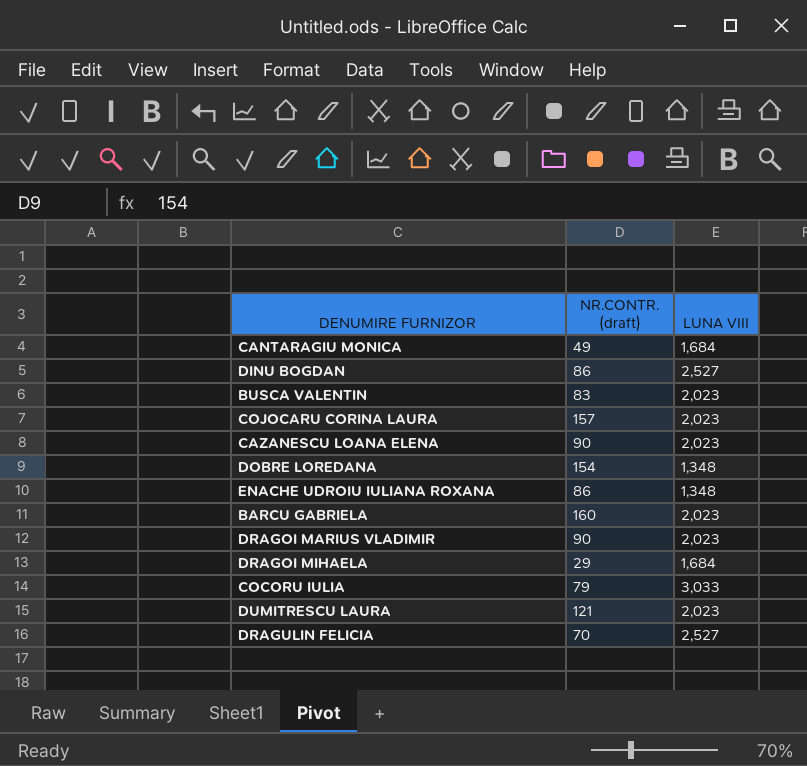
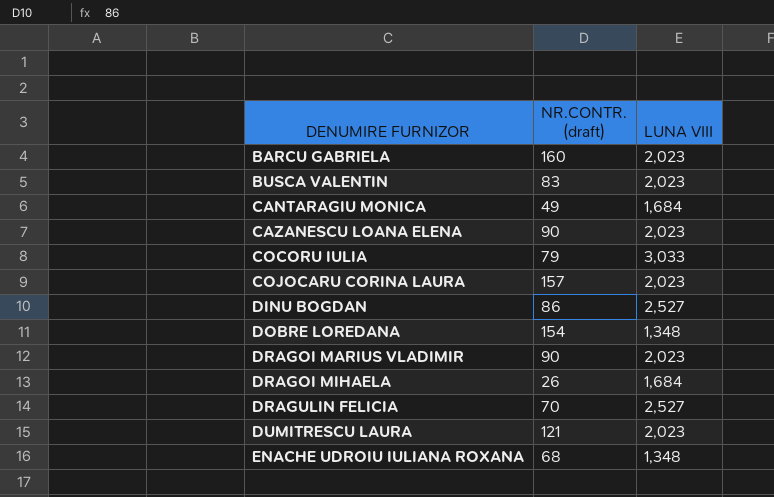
row order: none -> DENUMIRE FURNIZOR ascending
DRAGOI MIHAELA | NR.CONTR. (draft): 29 -> 26
ENACHE UDROIU IULIANA ROXANA | NR.CONTR. (draft): 86 -> 68

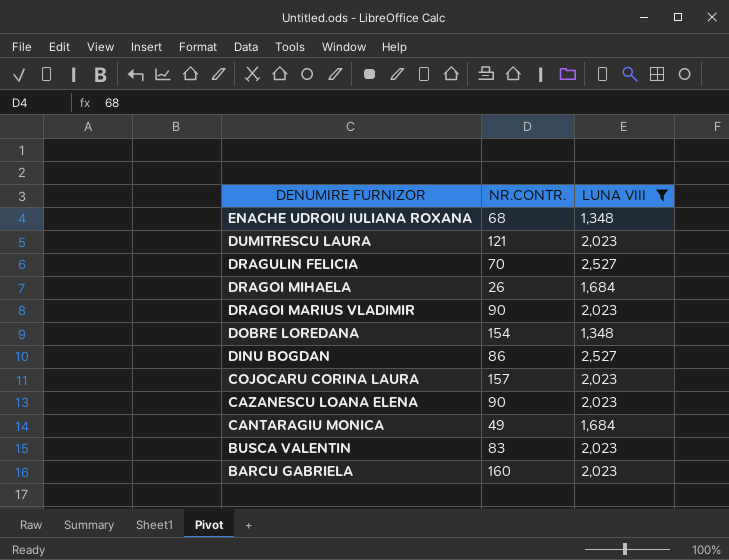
filter: none -> LUNA VIII != 3,033
row order: DENUMIRE FURNIZOR ascending -> DENUMIRE FURNIZOR descending
column name: NR.CONTR. (draft) -> NR.CONTR.

